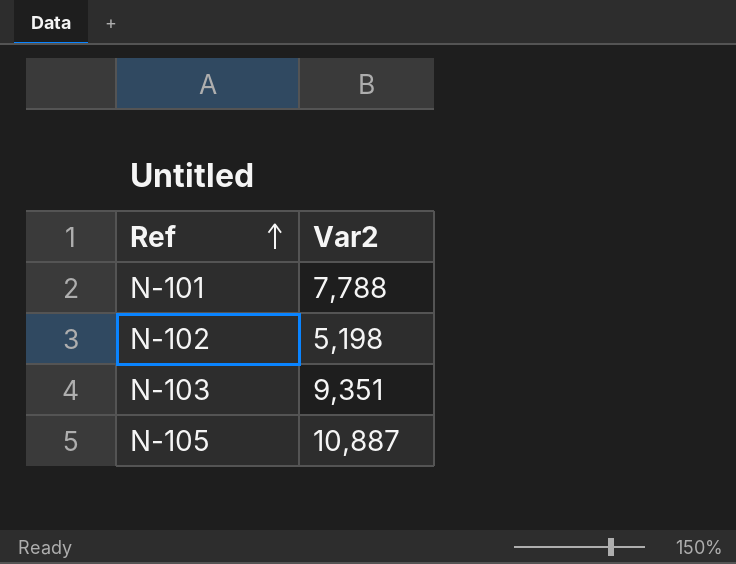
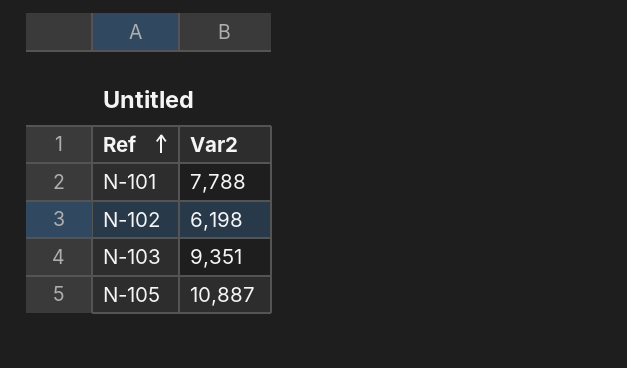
N-102 | Var2: 5,198 -> 6,198

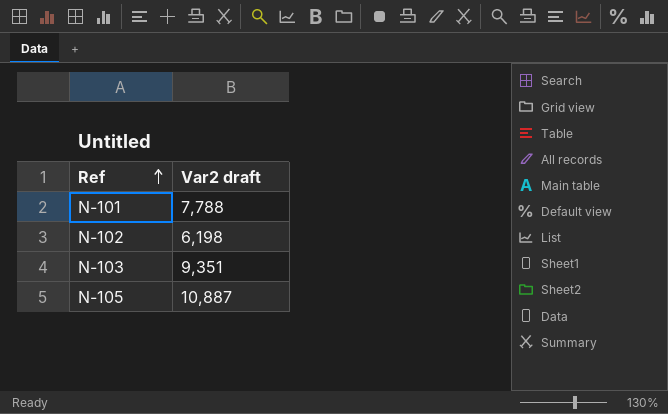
column name: Var2 -> Var2 draft

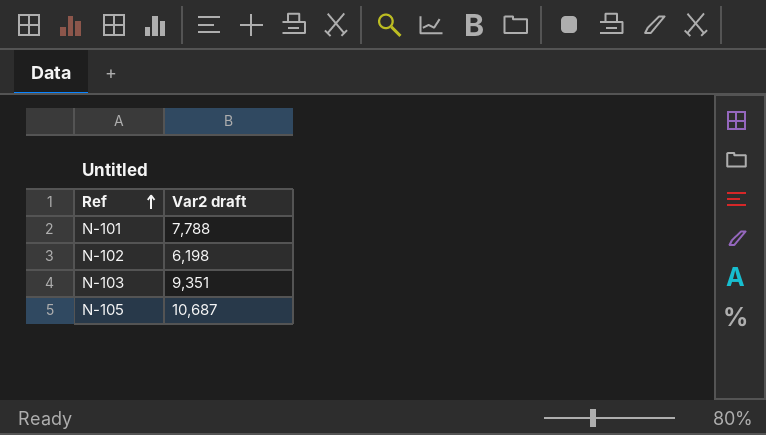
N-105 | Var2 draft: 10,887 -> 10,687

